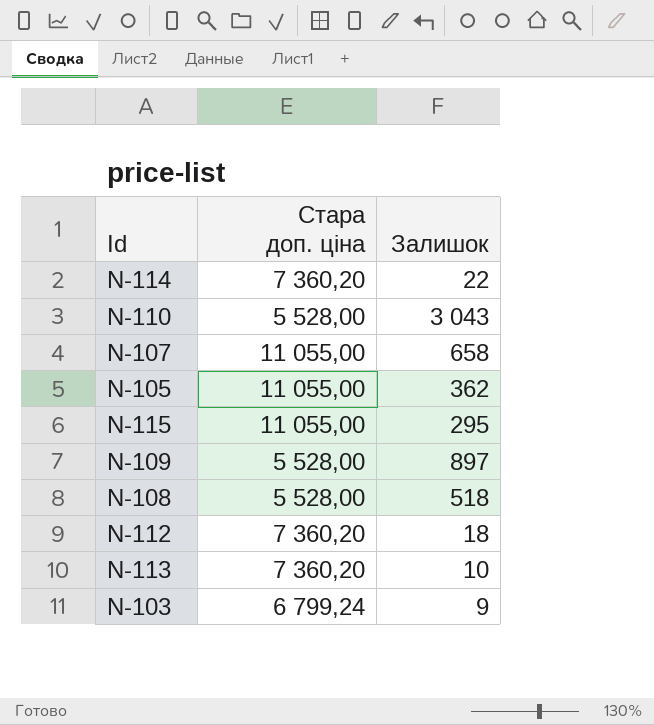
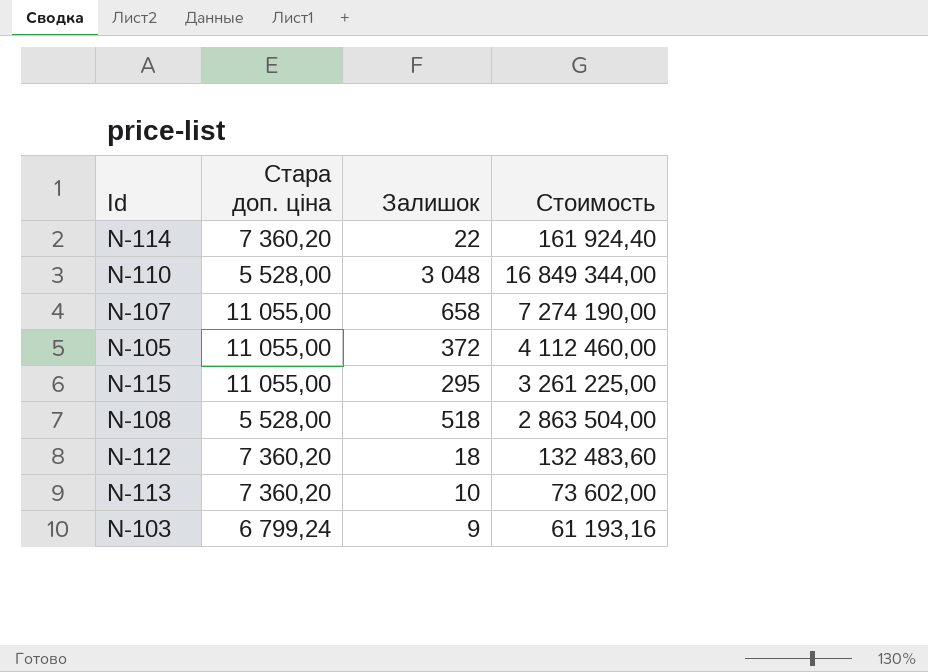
column Стоимость | formula: none -> [Стара доп. ціна] * [Залишок]
row N-109: 5 528,00 | 897 -> none
N-110 | Залишок: 3 043 -> 3 048
N-105 | Залишок: 362 -> 372

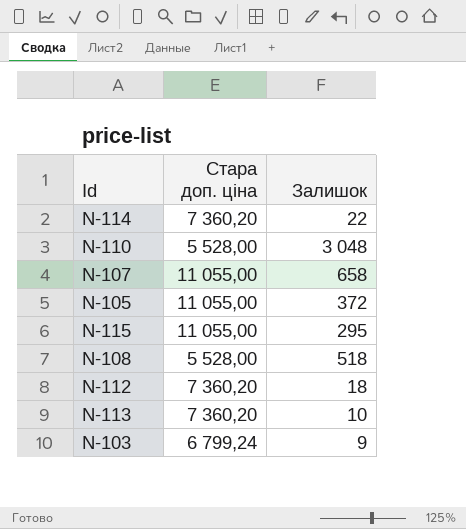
column Стоимость | formula: [Стара доп. ціна] * [Залишок] -> none

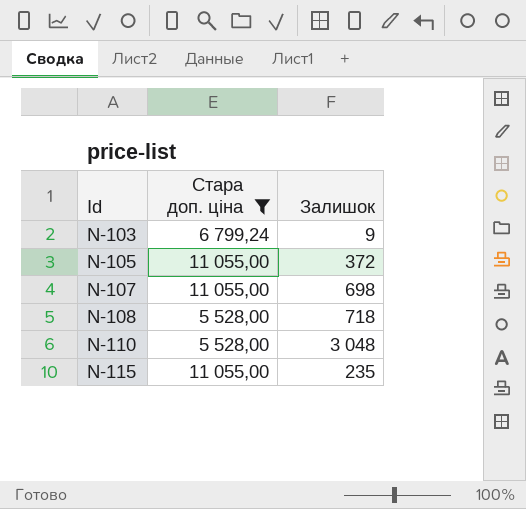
filter: none -> Стара доп. ціна != 7 360,20
row order: none -> Id ascending
N-107 | Залишок: 658 -> 698
N-108 | Залишок: 518 -> 718
N-115 | Залишок: 295 -> 235

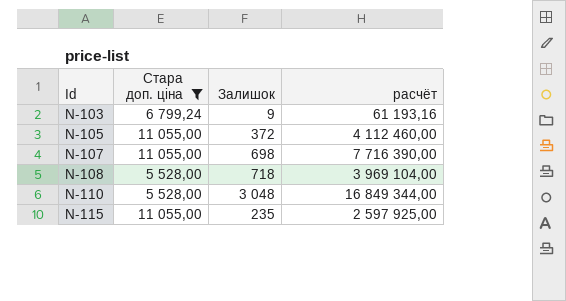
column расчёт | formula: none -> [Стара доп. ціна] * [Залишок]

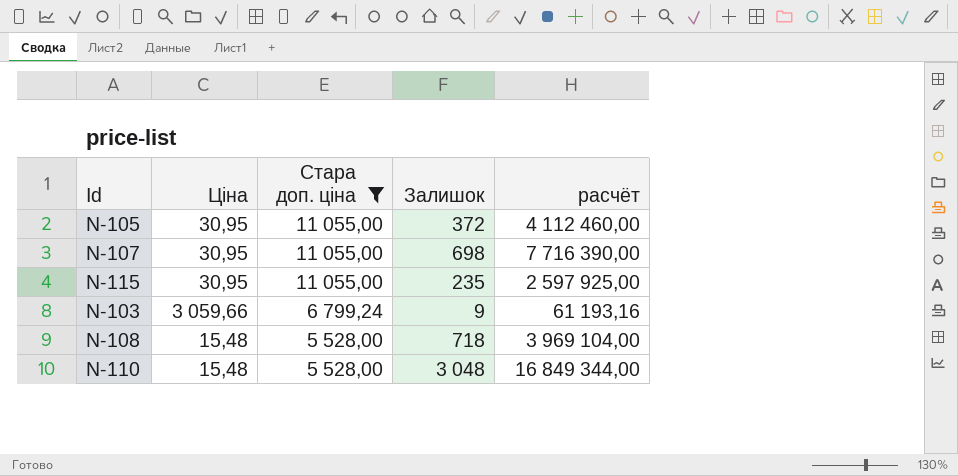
row order: Id ascending -> Стара доп. ціна descending
column Ціна | position: none -> 2

